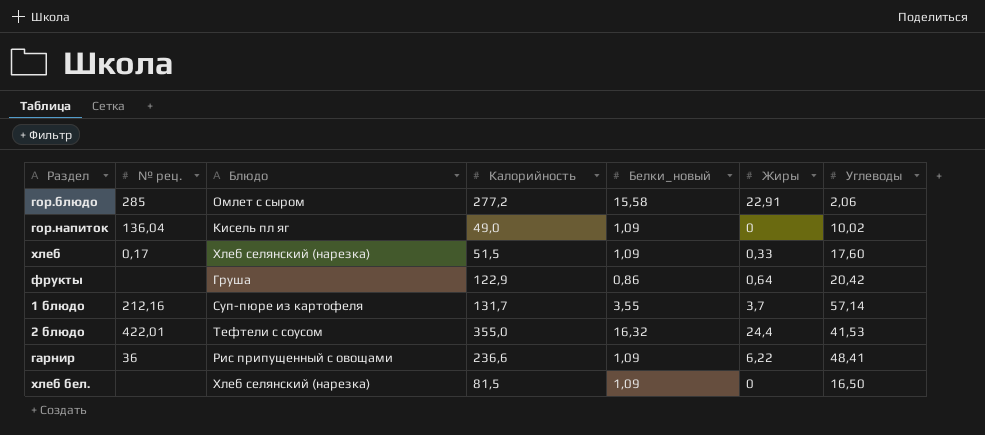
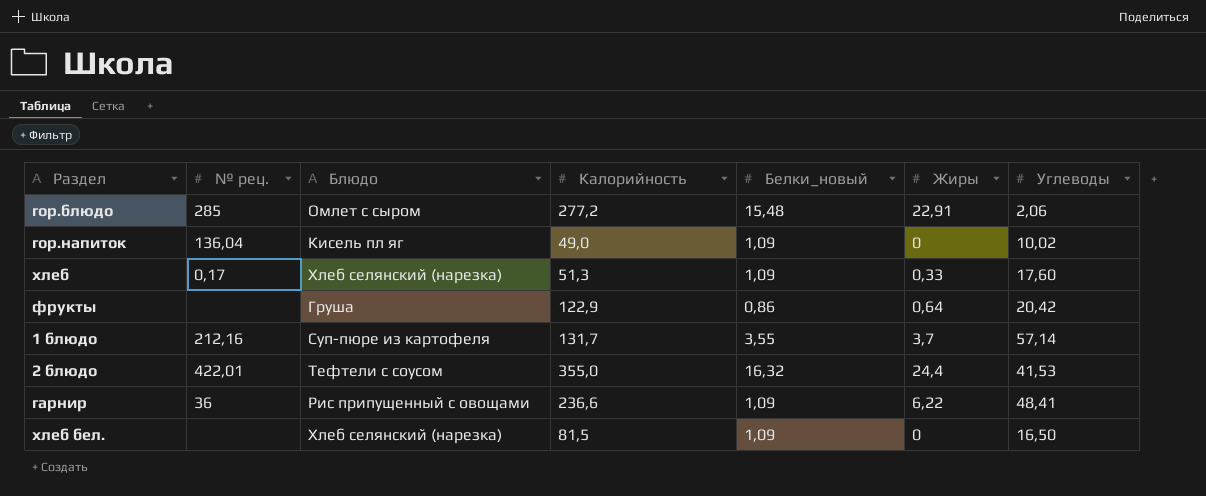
гор.блюдо | Белки_новый: 15,58 -> 15,48
хлеб | Калорийность: 51,5 -> 51,3

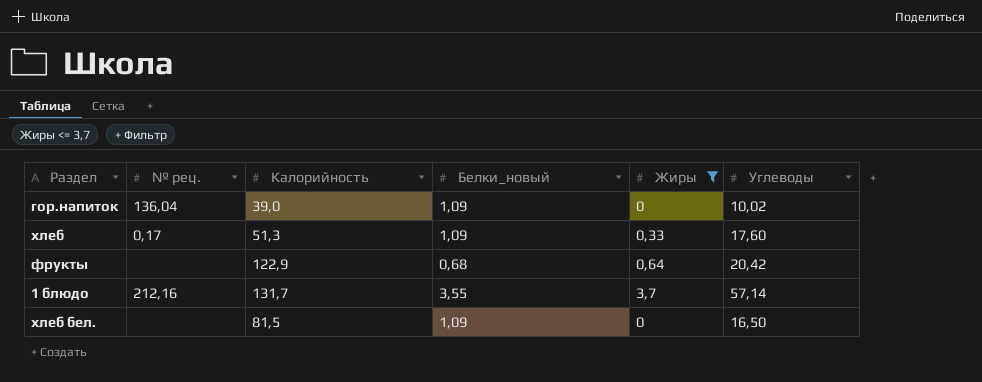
filter: none -> Жиры <= 3,7
column Блюдо | position: 3 -> none
гор.напиток | Калорийность: 49,0 -> 39,0
фрукты | Белки_новый: 0,86 -> 0,68

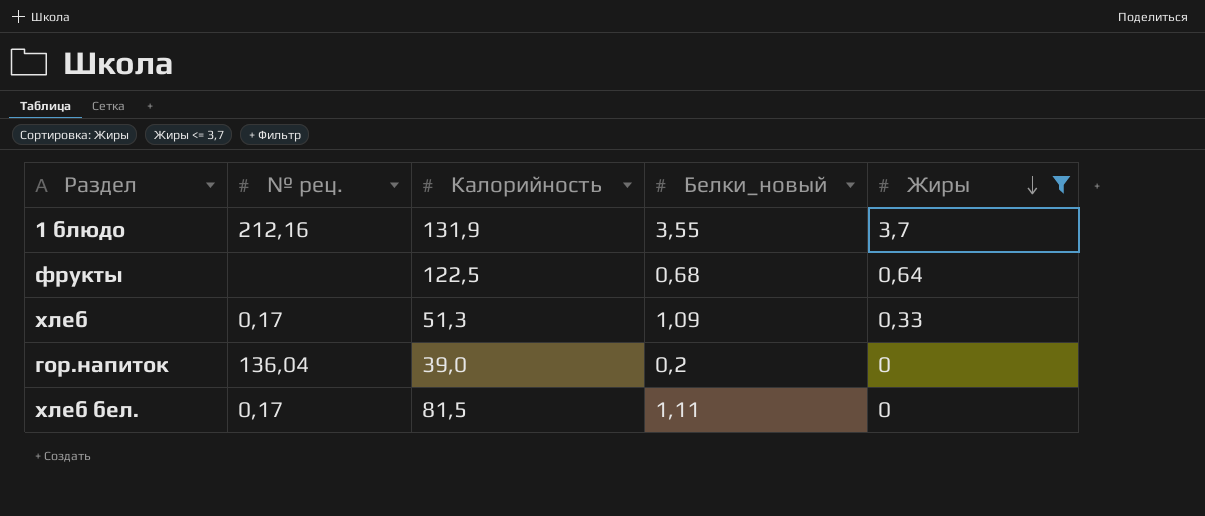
row order: none -> Жиры descending
column Углеводы | position: 6 -> none
1 блюдо | Калорийность: 131,7 -> 131,9
фрукты | Калорийность: 122,9 -> 122,5
гор.напиток | Белки_новый: 1,09 -> 0,2
хлеб бел. | № рец.: none -> 0,17
хлеб бел. | Белки_новый: 1,09 -> 1,11

